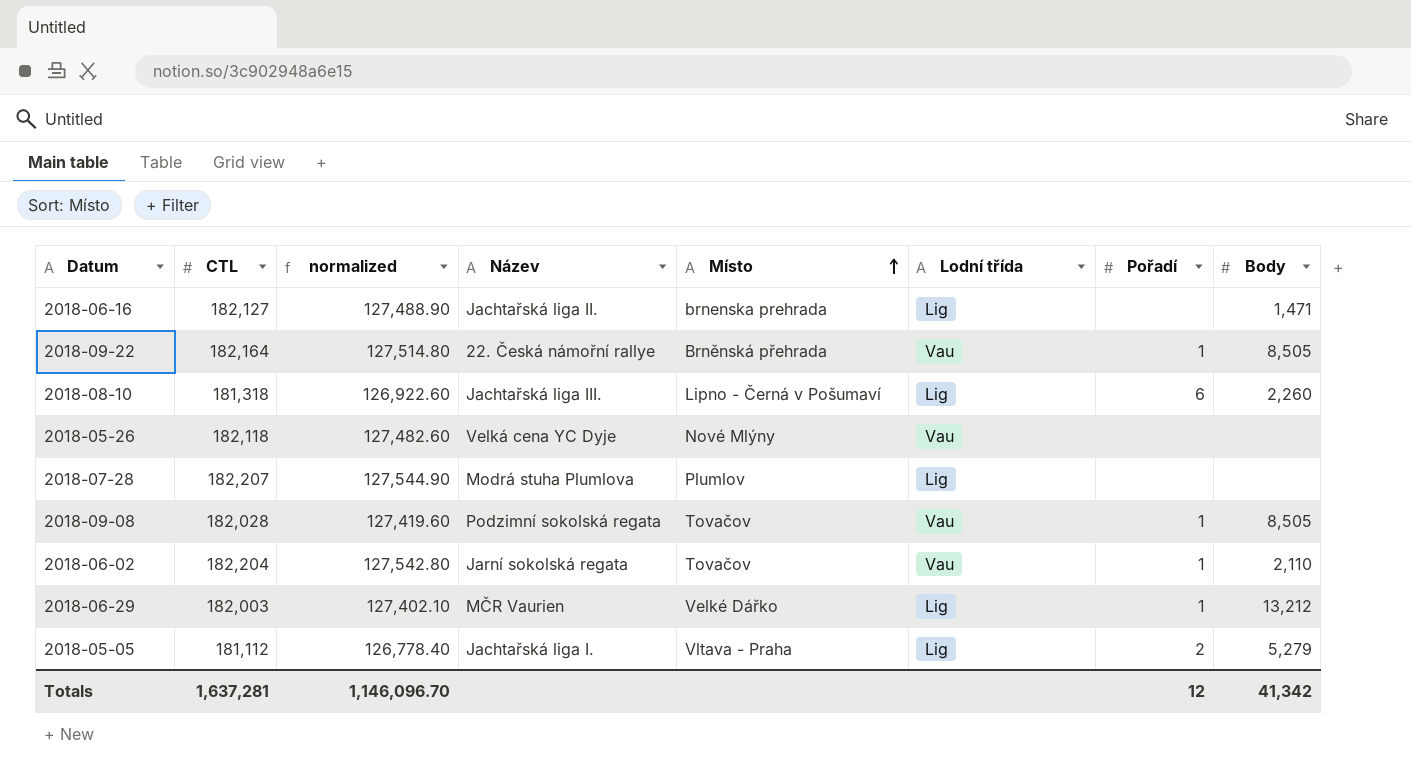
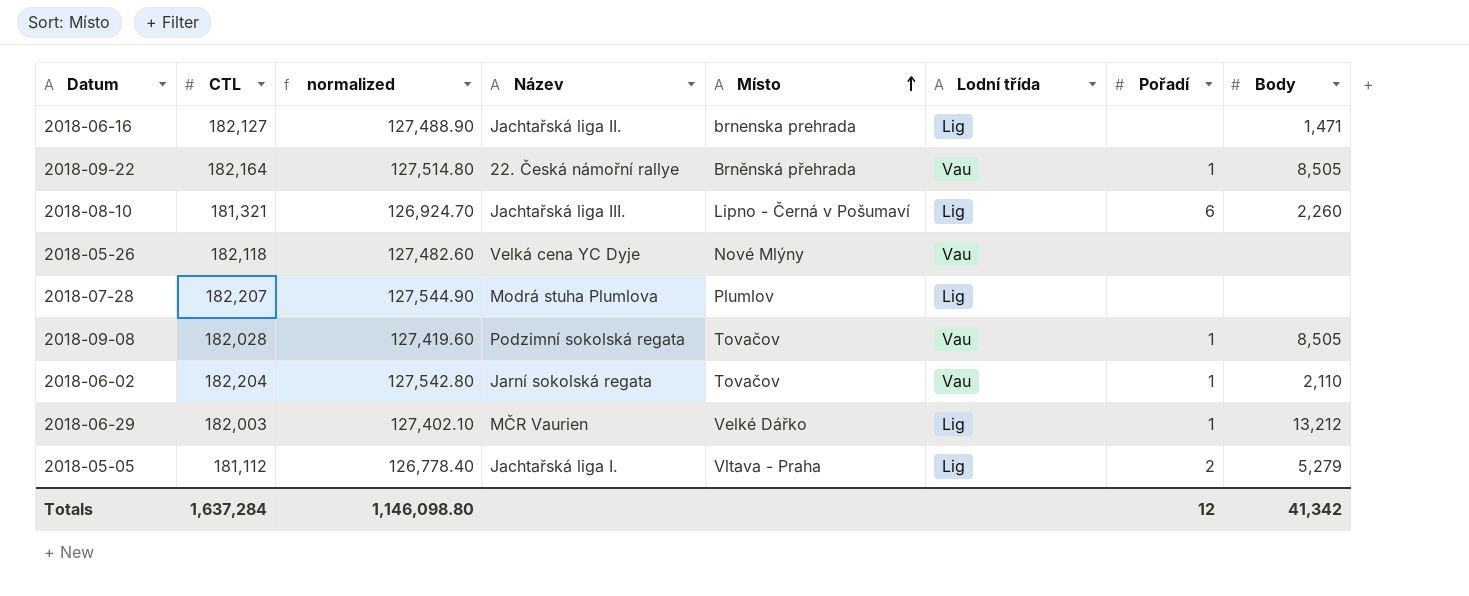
2018-08-10 | CTL: 181,318 -> 181,321
2018-08-10 | normalized: 126,922.60 -> 126,924.70
Totals | CTL: 1,637,281 -> 1,637,284
Totals | normalized: 1,146,096.70 -> 1,146,098.80

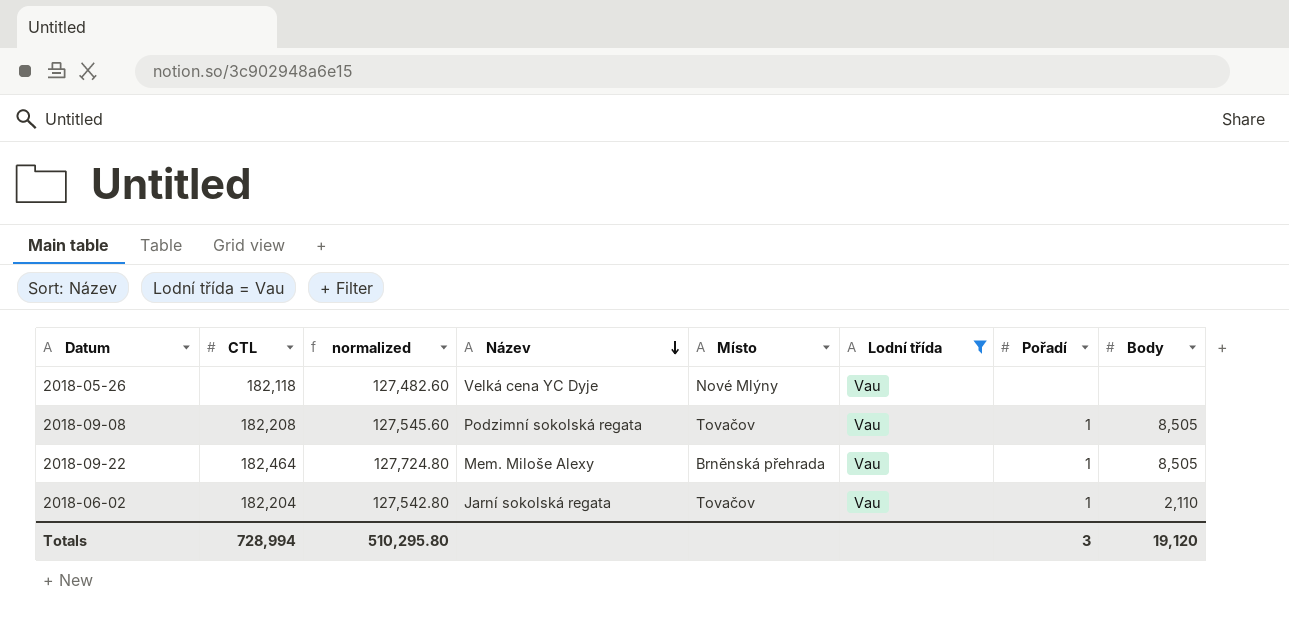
filter: none -> Lodní třída = Vau
row order: Místo ascending -> Název descending
2018-09-08 | CTL: 182,028 -> 182,208
2018-09-08 | normalized: 127,419.60 -> 127,545.60
2018-09-22 | CTL: 182,164 -> 182,464
2018-09-22 | normalized: 127,514.80 -> 127,724.80
2018-09-22 | Název: 22. Česká námořní rallye -> Mem. Miloše Alexy
Totals | CTL: 1,637,284 -> 728,994
Totals | normalized: 1,146,098.80 -> 510,295.80
Totals | Pořadí: 12 -> 3
Totals | Body: 41,342 -> 19,120

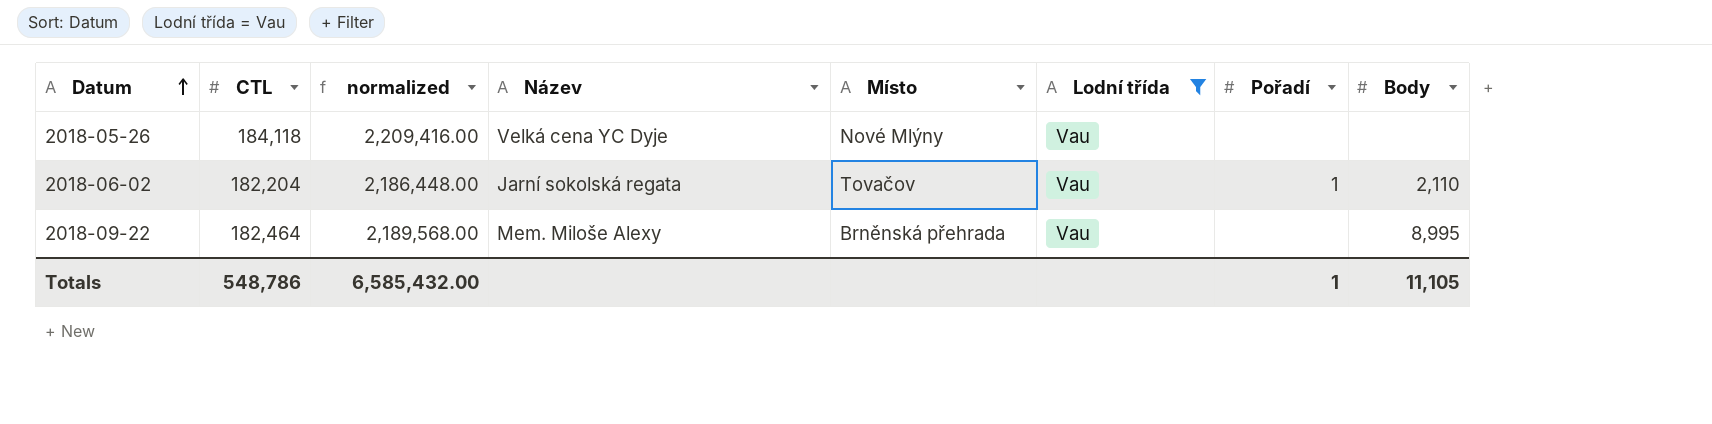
row order: Název descending -> Datum ascending
column normalized | formula: [CTL] * 0.7 -> [CTL] * 12
row 2018-09-08: 182,208 | 127,545.60 | Podzimní sokolská regata | Tovačov | Vau | 1 | 8,505 -> none
2018-05-26 | CTL: 182,118 -> 184,118
2018-09-22 | Pořadí: 1 -> none
2018-09-22 | Body: 8,505 -> 8,995
Totals | CTL: 728,994 -> 548,786
Totals | normalized: 510,295.80 -> 6,585,432.00
Totals | Pořadí: 3 -> 1
Totals | Body: 19,120 -> 11,105

